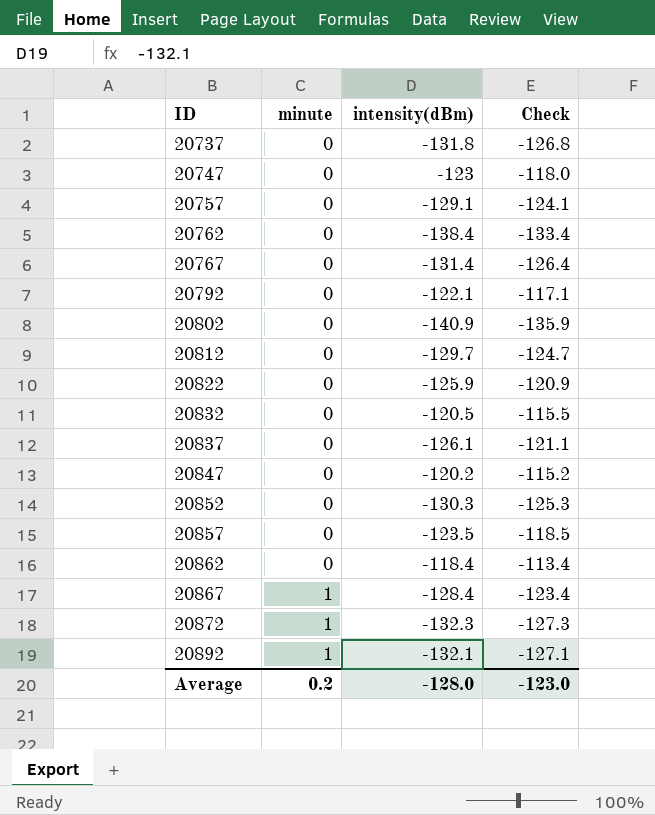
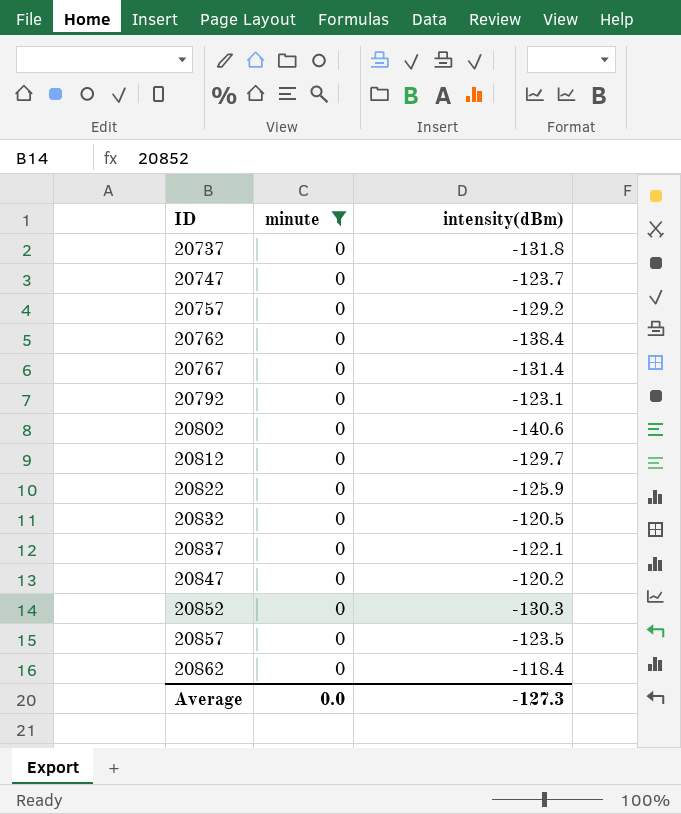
filter: none -> minute = 0
column Check | formula: [intensity(dBm)] + 5 -> none
20747 | intensity(dBm): -123 -> -123.7
20757 | intensity(dBm): -129.1 -> -129.2
20792 | intensity(dBm): -122.1 -> -123.1
20802 | intensity(dBm): -140.9 -> -140.6
20837 | intensity(dBm): -126.1 -> -122.1
Average | minute: 0.2 -> 0.0
Average | intensity(dBm): -128.0 -> -127.3

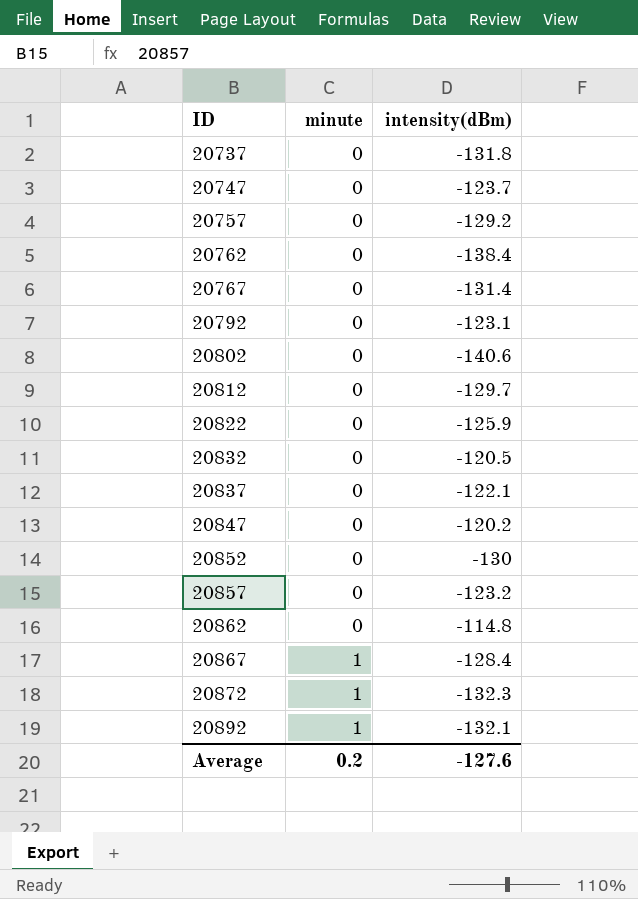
filter: minute = 0 -> none
20852 | intensity(dBm): -130.3 -> -130
20857 | intensity(dBm): -123.5 -> -123.2
20862 | intensity(dBm): -118.4 -> -114.8
Average | minute: 0.0 -> 0.2
Average | intensity(dBm): -127.3 -> -127.6

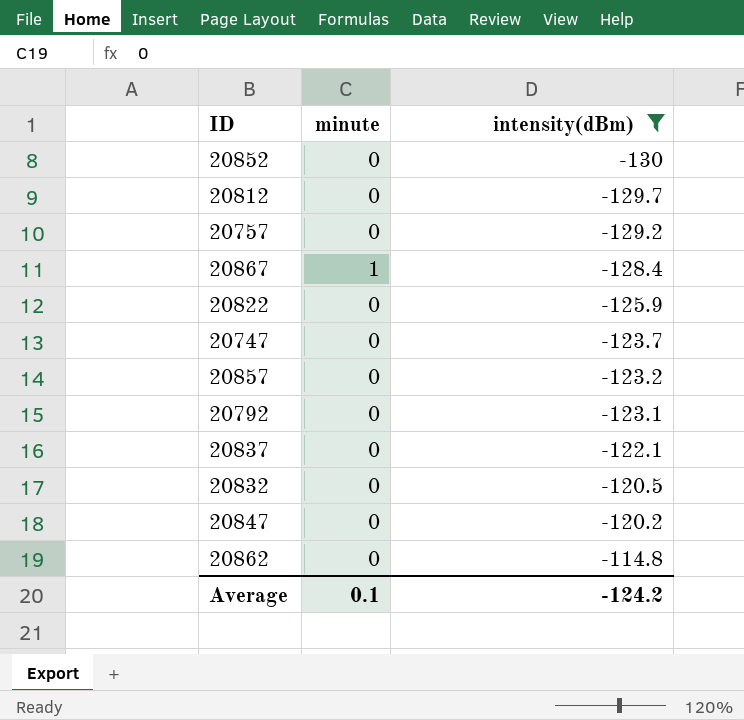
filter: none -> intensity(dBm) >= -130
row order: ID ascending -> intensity(dBm) ascending
Average | minute: 0.2 -> 0.1
Average | intensity(dBm): -127.6 -> -124.2

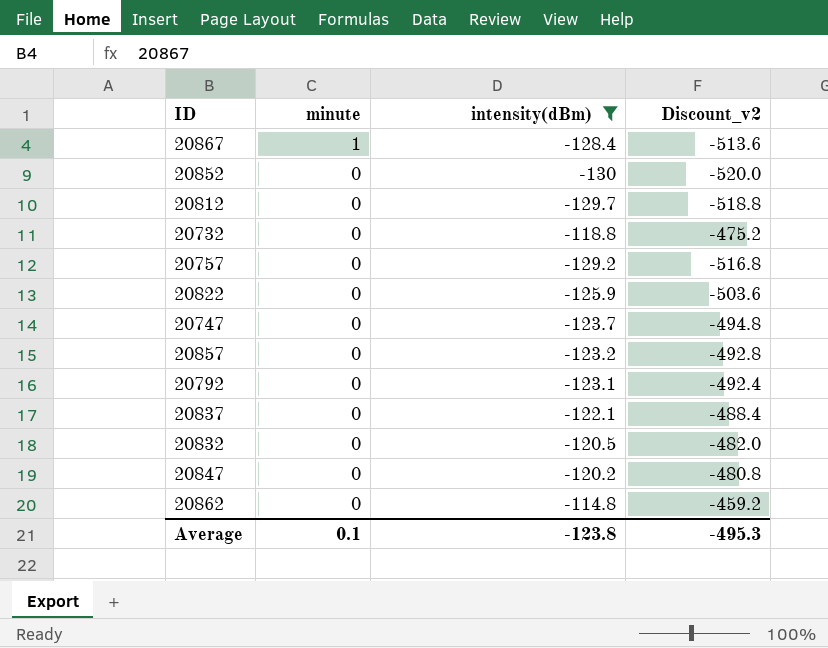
row order: intensity(dBm) ascending -> minute descending
column Discount_v2 | formula: none -> [intensity(dBm)] * 4
row 20732: none -> 0 | -118.8 | -475.2
Average | intensity(dBm): -124.2 -> -123.8

